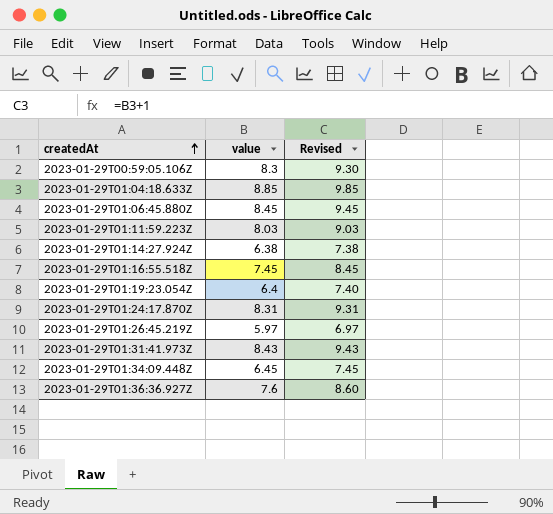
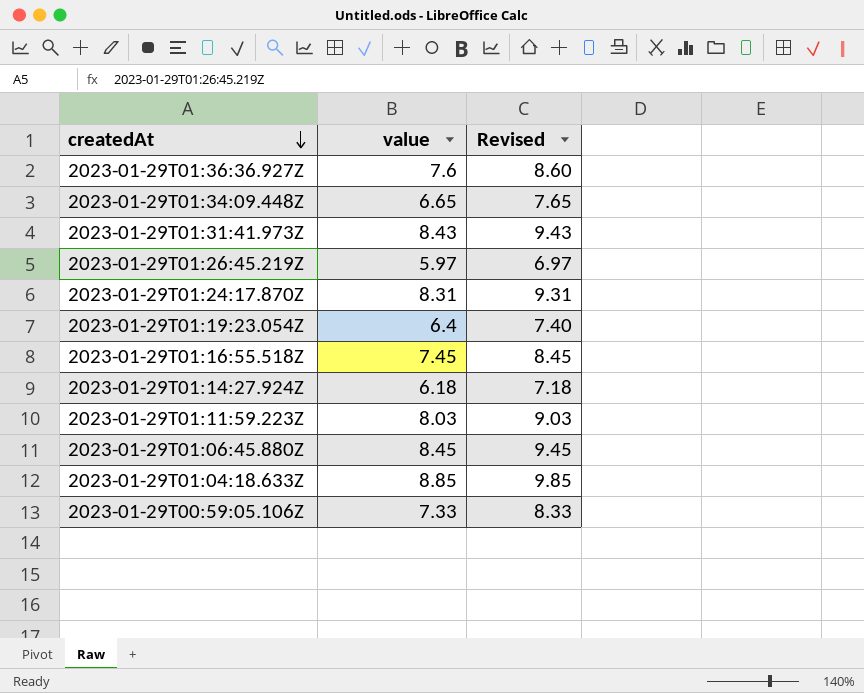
row order: createdAt ascending -> createdAt descending
2023-01-29T01:34:09.448Z | value: 6.45 -> 6.65
2023-01-29T01:34:09.448Z | Revised: 7.45 -> 7.65
2023-01-29T01:14:27.924Z | value: 6.38 -> 6.18
2023-01-29T01:14:27.924Z | Revised: 7.38 -> 7.18
2023-01-29T00:59:05.106Z | value: 8.3 -> 7.33
2023-01-29T00:59:05.106Z | Revised: 9.30 -> 8.33

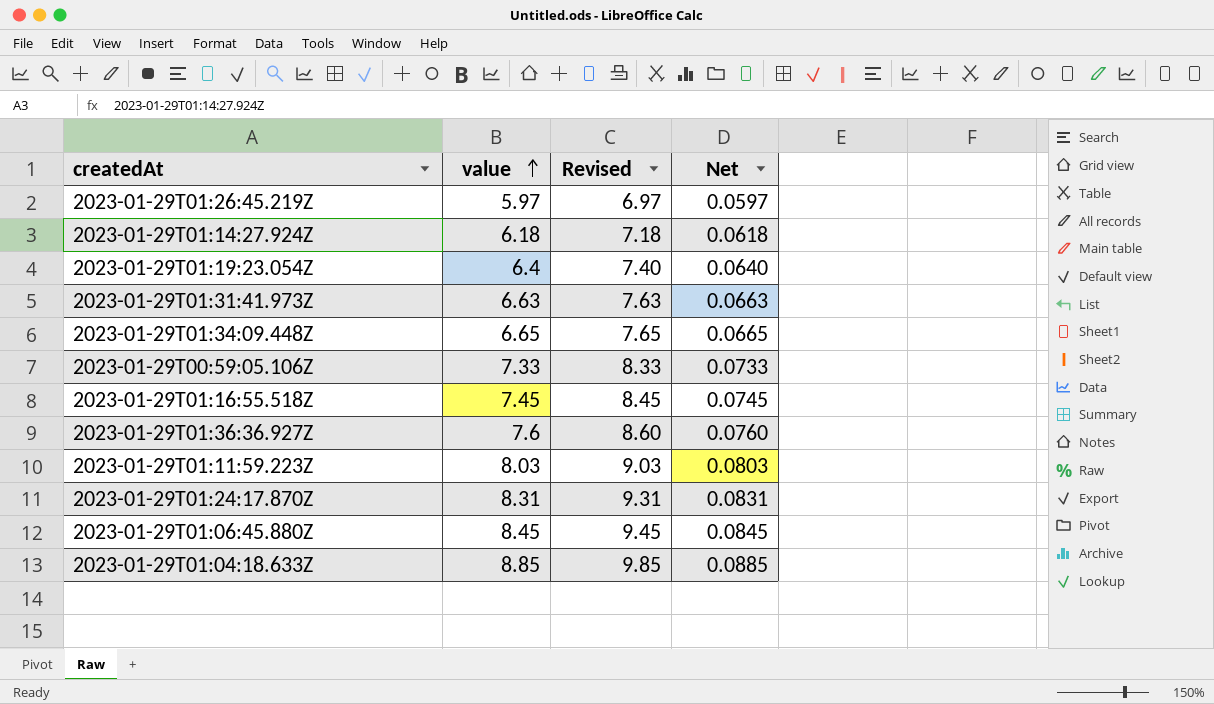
row order: createdAt descending -> value ascending
column Net | formula: none -> [value] * 0.01
2023-01-29T01:31:41.973Z | value: 8.43 -> 6.63
2023-01-29T01:31:41.973Z | Revised: 9.43 -> 7.63

